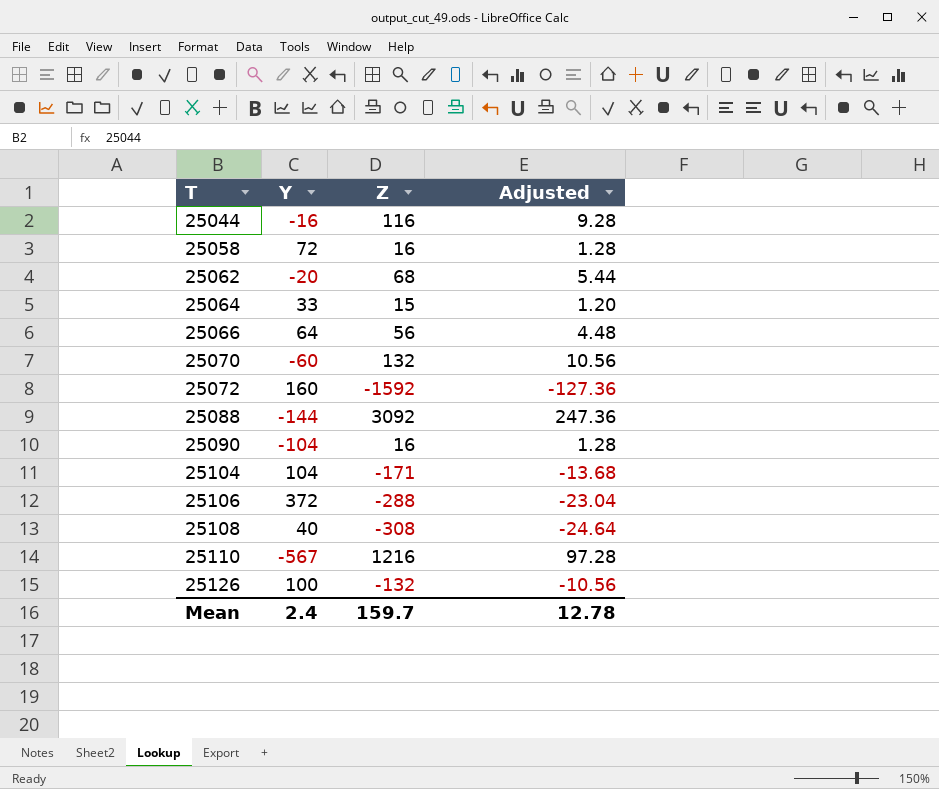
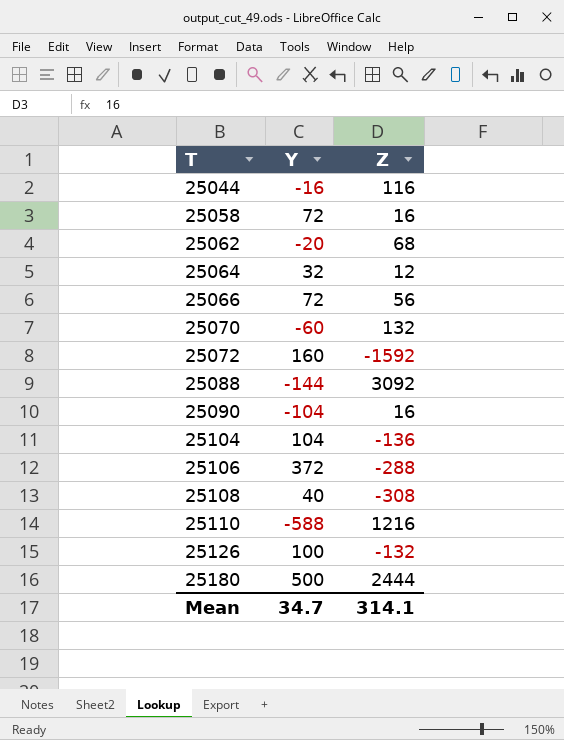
column Adjusted | formula: [Z] * 0.08 -> none
25064 | Y: 33 -> 32
25064 | Z: 15 -> 12
25066 | Y: 64 -> 72
25104 | Z: -171 -> -136
25110 | Y: -567 -> -588
row 25180: none -> 500 | 2444
Mean | Y: 2.4 -> 34.7
Mean | Z: 159.7 -> 314.1

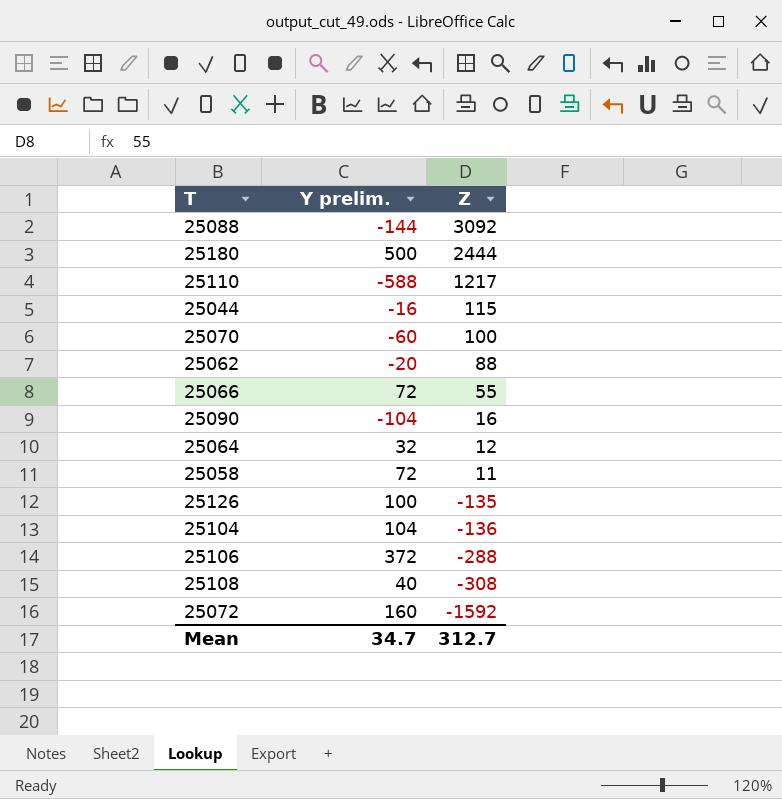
row order: T ascending -> Z descending
column name: Y -> Y prelim.
25110 | Z: 1216 -> 1217
25044 | Z: 116 -> 115
25070 | Z: 132 -> 100
25062 | Z: 68 -> 88
25066 | Z: 56 -> 55
25058 | Z: 16 -> 11
25126 | Z: -132 -> -135
Mean | Z: 314.1 -> 312.7

